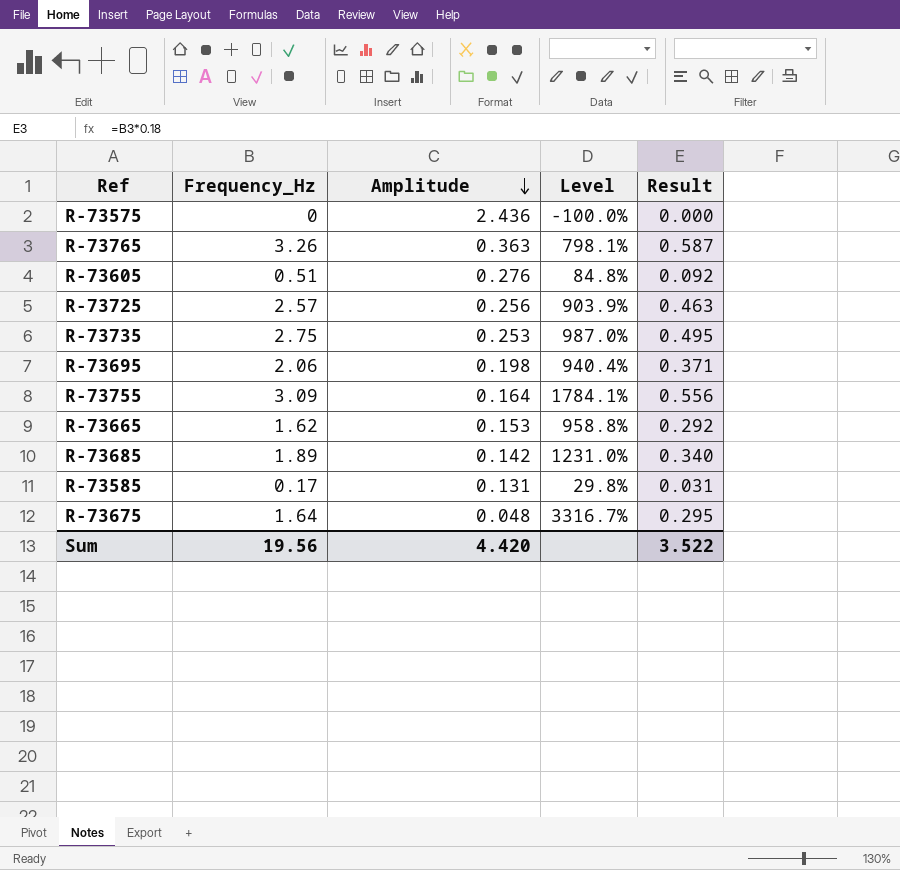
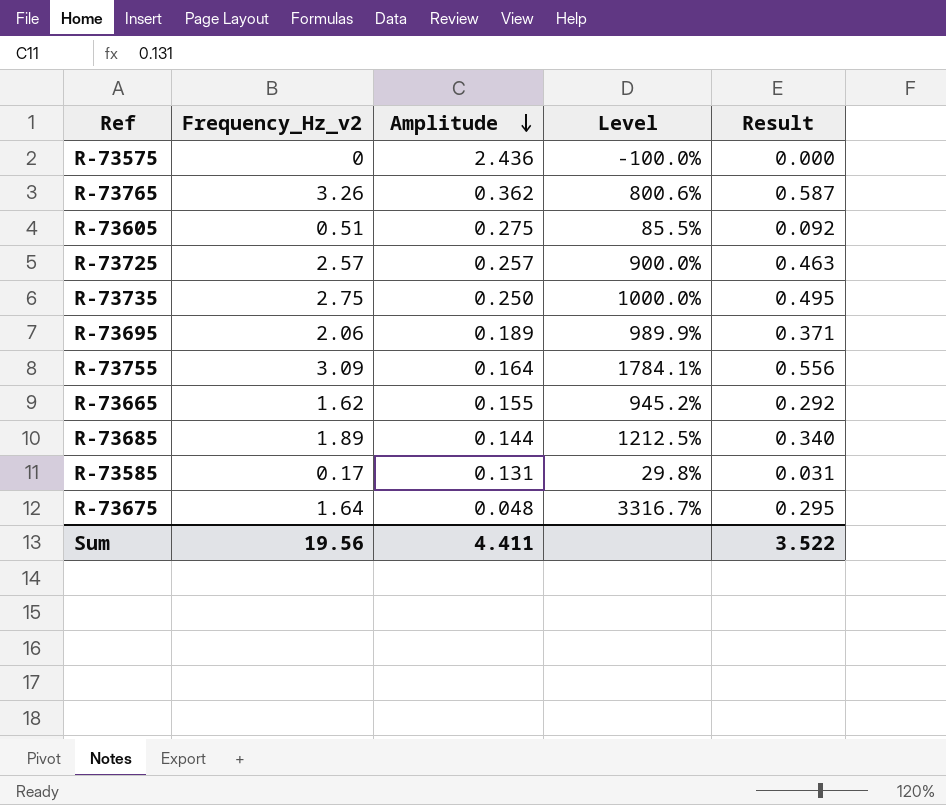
column name: Frequency_Hz -> Frequency_Hz_v2
R-73765 | Amplitude: 0.363 -> 0.362
R-73765 | Level: 798.1% -> 800.6%
R-73605 | Amplitude: 0.276 -> 0.275
R-73605 | Level: 84.8% -> 85.5%
R-73725 | Amplitude: 0.256 -> 0.257
R-73725 | Level: 903.9% -> 900.0%
R-73735 | Amplitude: 0.253 -> 0.250
R-73735 | Level: 987.0% -> 1000.0%
R-73695 | Amplitude: 0.198 -> 0.189
R-73695 | Level: 940.4% -> 989.9%
R-73665 | Amplitude: 0.153 -> 0.155
R-73665 | Level: 958.8% -> 945.2%
R-73685 | Amplitude: 0.142 -> 0.144
R-73685 | Level: 1231.0% -> 1212.5%
Sum | Amplitude: 4.420 -> 4.411

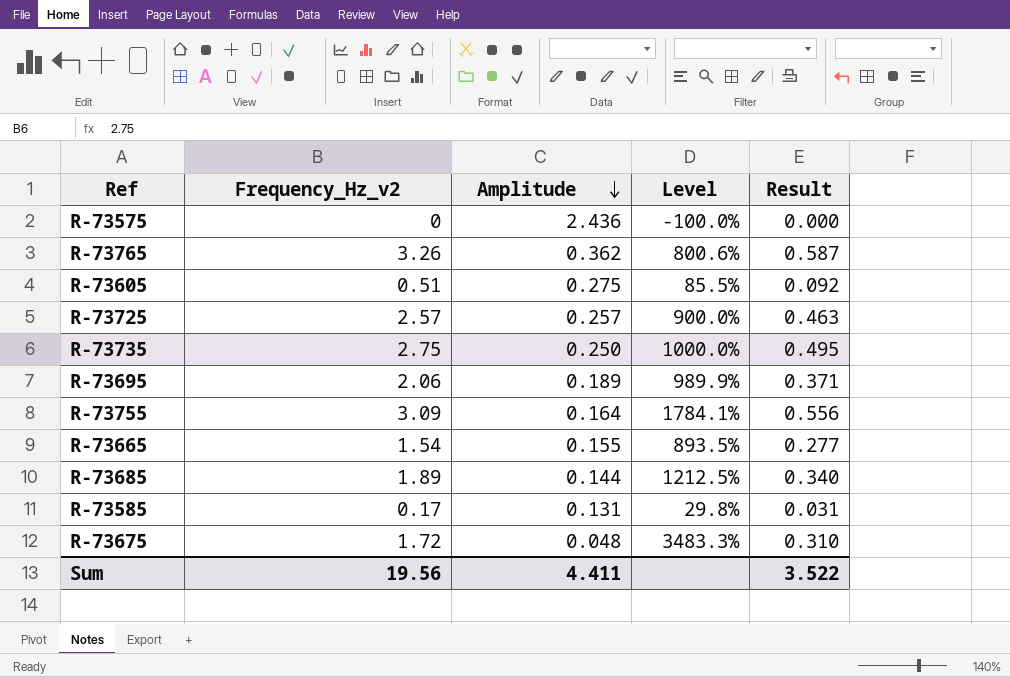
R-73665 | Frequency_Hz_v2: 1.62 -> 1.54
R-73665 | Level: 945.2% -> 893.5%
R-73665 | Result: 0.292 -> 0.277
R-73675 | Frequency_Hz_v2: 1.64 -> 1.72
R-73675 | Level: 3316.7% -> 3483.3%
R-73675 | Result: 0.295 -> 0.310

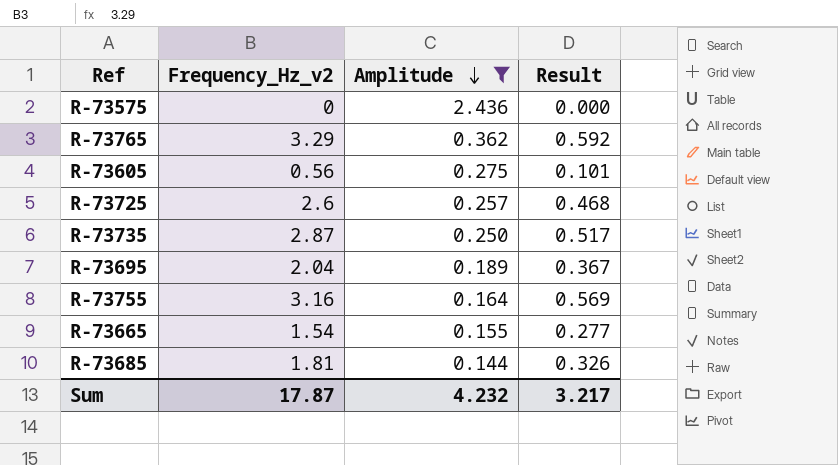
filter: none -> Amplitude >= 0.144
column Level | formula: ([Frequency_Hz_v2] - [Amplitude]) / [Amplitude] -> none
R-73765 | Frequency_Hz_v2: 3.26 -> 3.29
R-73765 | Result: 0.587 -> 0.592
R-73605 | Frequency_Hz_v2: 0.51 -> 0.56
R-73605 | Result: 0.092 -> 0.101
R-73725 | Frequency_Hz_v2: 2.57 -> 2.6
R-73725 | Result: 0.463 -> 0.468
R-73735 | Frequency_Hz_v2: 2.75 -> 2.87
R-73735 | Result: 0.495 -> 0.517
R-73695 | Frequency_Hz_v2: 2.06 -> 2.04
R-73695 | Result: 0.371 -> 0.367
R-73755 | Frequency_Hz_v2: 3.09 -> 3.16
R-73755 | Result: 0.556 -> 0.569
R-73685 | Frequency_Hz_v2: 1.89 -> 1.81
R-73685 | Result: 0.340 -> 0.326
Sum | Frequency_Hz_v2: 19.56 -> 17.87
Sum | Amplitude: 4.411 -> 4.232
Sum | Result: 3.522 -> 3.217

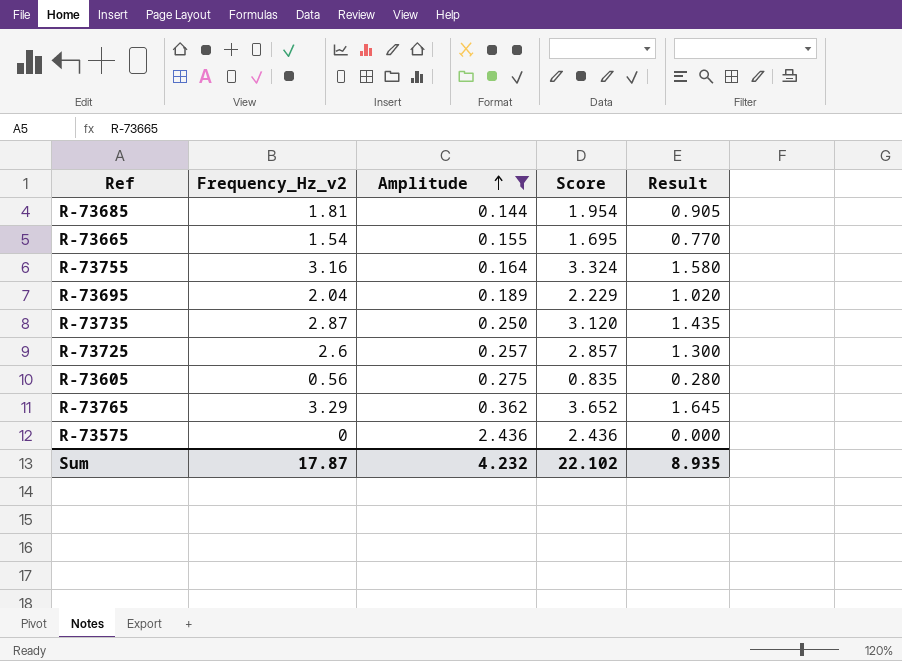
row order: Amplitude descending -> Amplitude ascending
column Score | formula: none -> [Frequency_Hz_v2] + [Amplitude]
column Result | formula: [Frequency_Hz_v2] * 0.18 -> [Frequency_Hz_v2] * 0.5
Sum | Result: 3.217 -> 8.935

